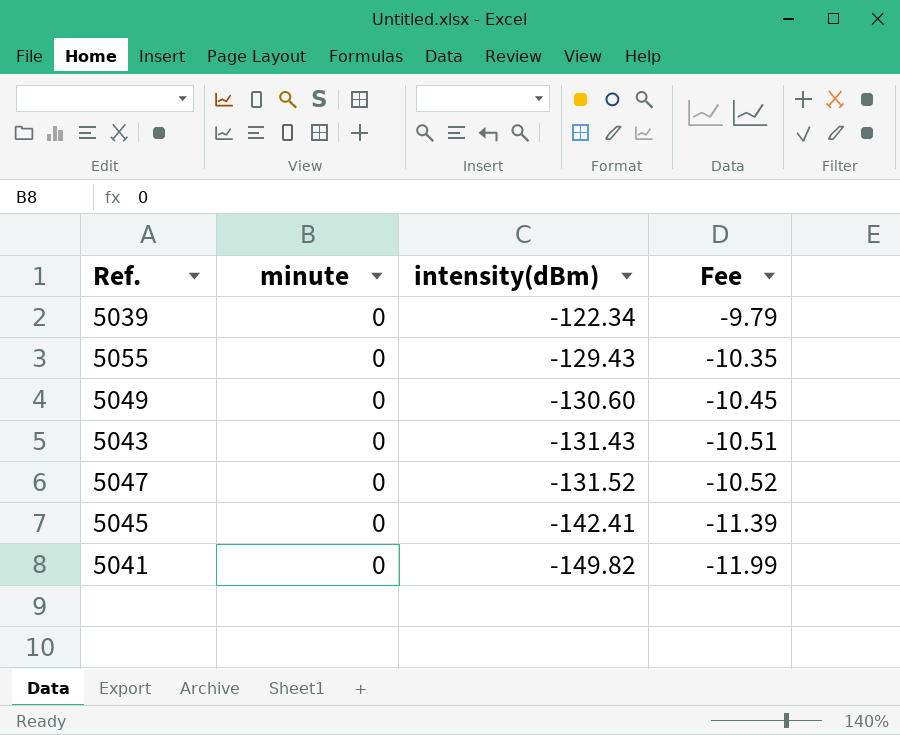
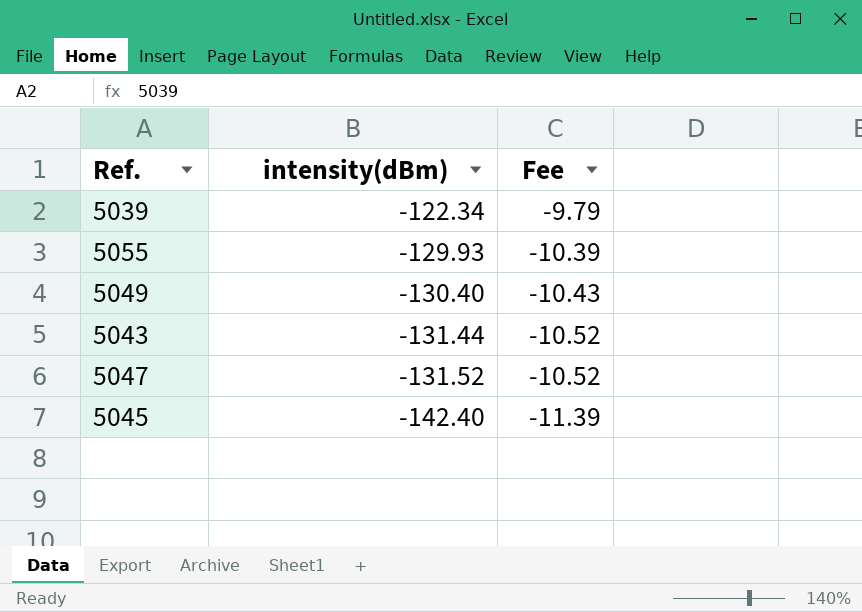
column minute | position: 2 -> none
row 5041: 0 | -149.82 | -11.99 -> none
5055 | intensity(dBm): -129.43 -> -129.93
5055 | Fee: -10.35 -> -10.39
5049 | intensity(dBm): -130.60 -> -130.40
5049 | Fee: -10.45 -> -10.43
5043 | intensity(dBm): -131.43 -> -131.44
5043 | Fee: -10.51 -> -10.52
5045 | intensity(dBm): -142.41 -> -142.40

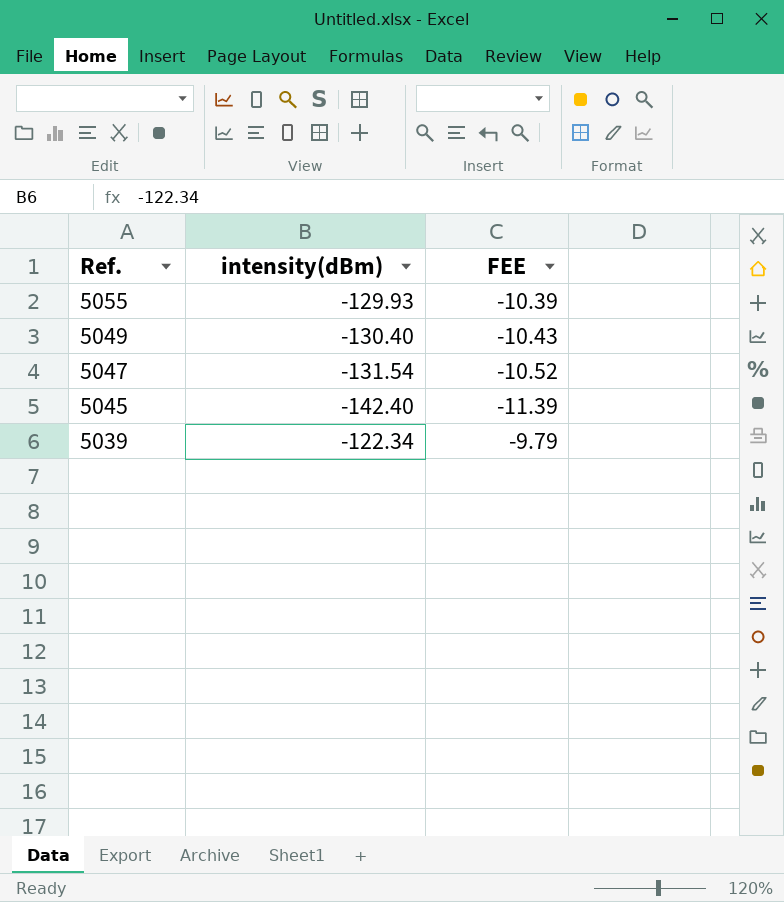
row order: intensity(dBm) descending -> Ref. descending
column name: Fee -> FEE
row 5043: -131.44 | -10.52 -> none
5047 | intensity(dBm): -131.52 -> -131.54

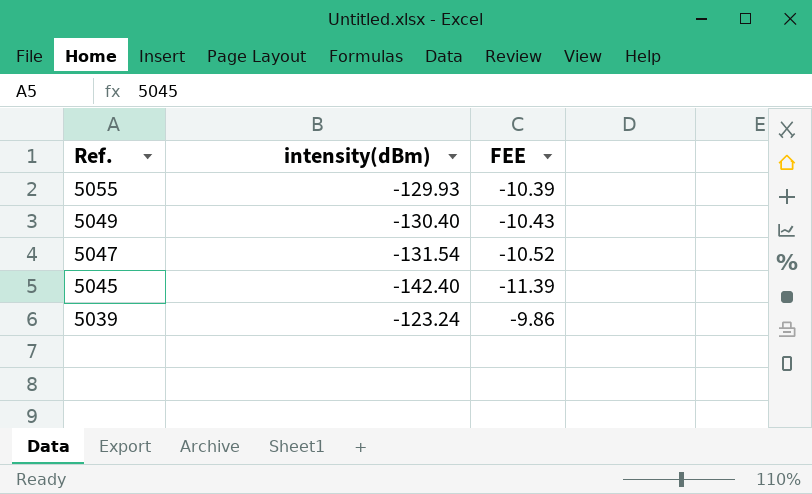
5039 | intensity(dBm): -122.34 -> -123.24
5039 | FEE: -9.79 -> -9.86

